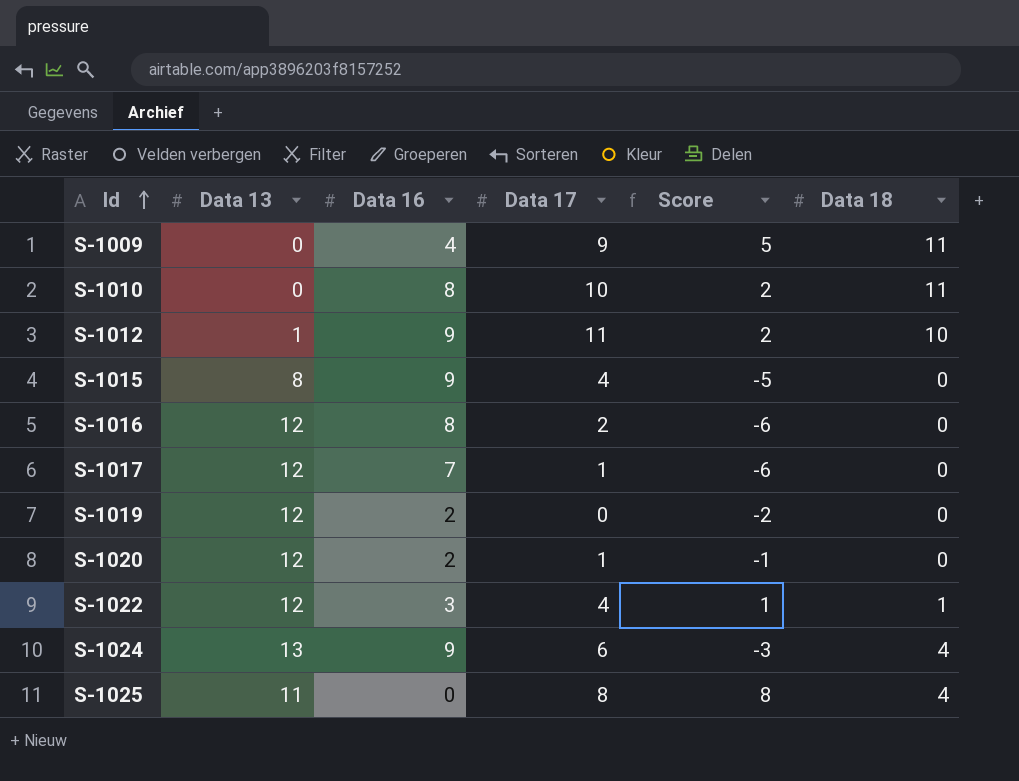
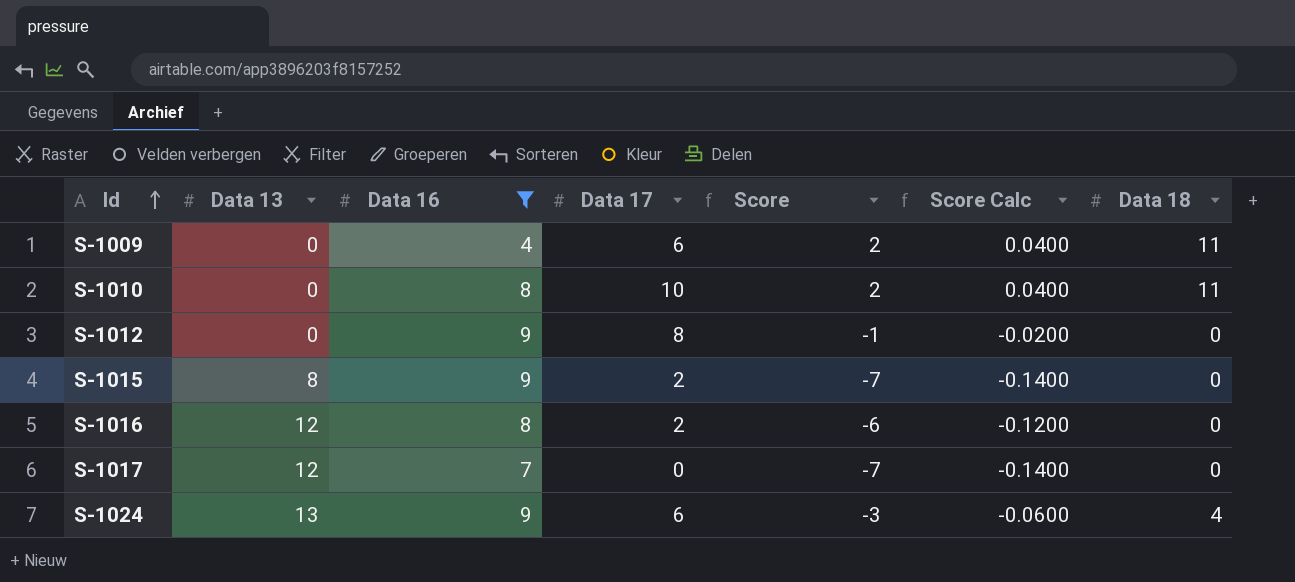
filter: none -> Data 16 >= 4
column Score Calc | formula: none -> [Score] * 0.02
S-1009 | Data 17: 9 -> 6
S-1009 | Score: 5 -> 2
S-1012 | Data 13: 1 -> 0
S-1012 | Data 17: 11 -> 8
S-1012 | Score: 2 -> -1
S-1012 | Data 18: 10 -> 0
S-1015 | Data 17: 4 -> 2
S-1015 | Score: -5 -> -7
S-1017 | Data 17: 1 -> 0
S-1017 | Score: -6 -> -7

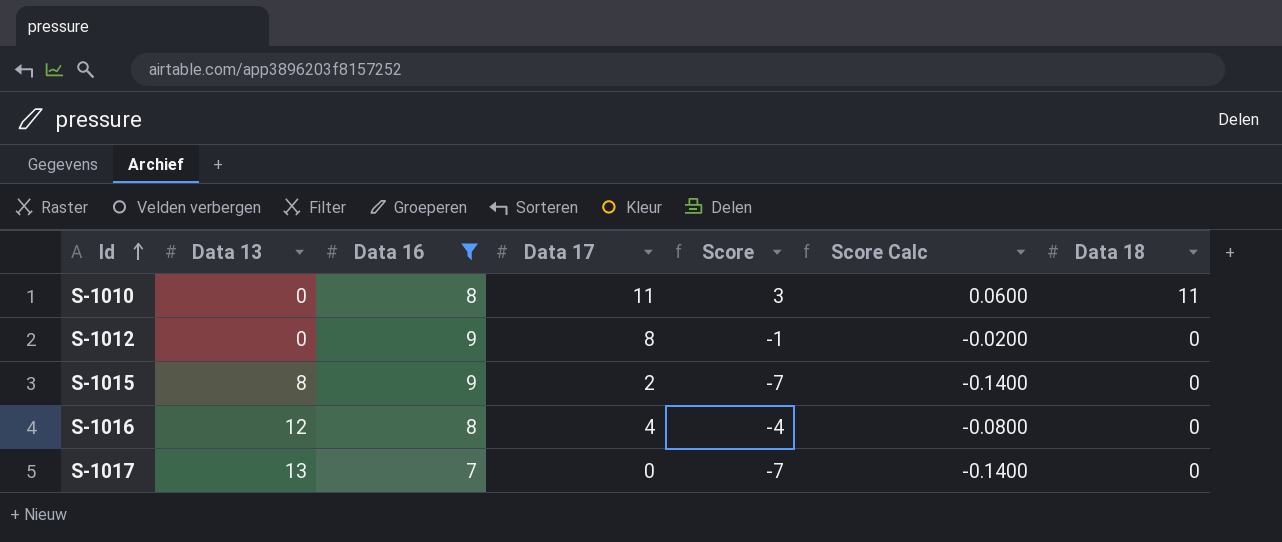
row S-1009: 0 | 4 | 6 | 2 | 0.0400 | 11 -> none
row S-1024: 13 | 9 | 6 | -3 | -0.0600 | 4 -> none
S-1010 | Data 17: 10 -> 11
S-1010 | Score: 2 -> 3
S-1010 | Score Calc: 0.0400 -> 0.0600
S-1016 | Data 17: 2 -> 4
S-1016 | Score: -6 -> -4
S-1016 | Score Calc: -0.1200 -> -0.0800
S-1017 | Data 13: 12 -> 13

